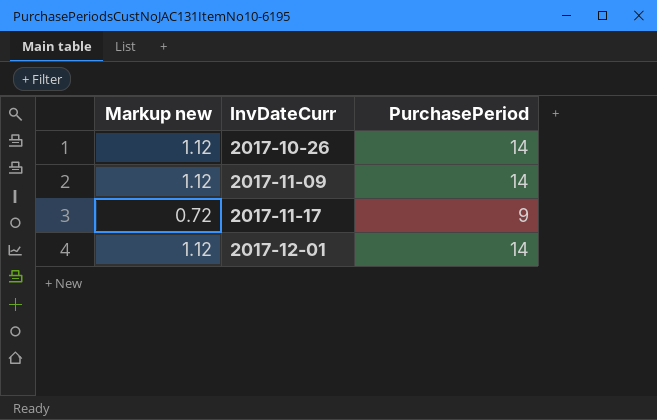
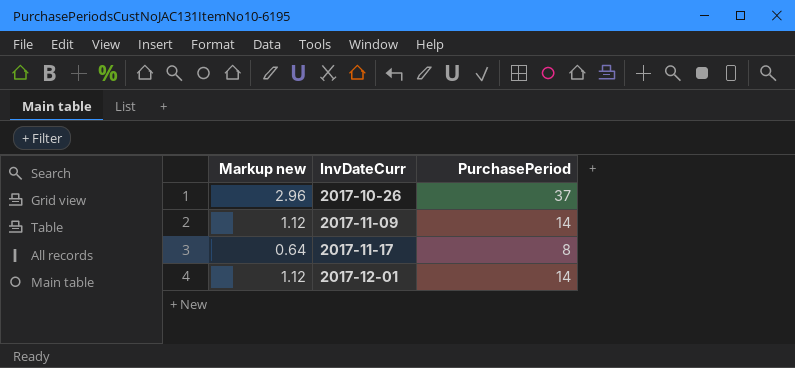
2017-10-26 | Markup new: 1.12 -> 2.96
2017-10-26 | PurchasePeriod: 14 -> 37
2017-11-17 | Markup new: 0.72 -> 0.64
2017-11-17 | PurchasePeriod: 9 -> 8

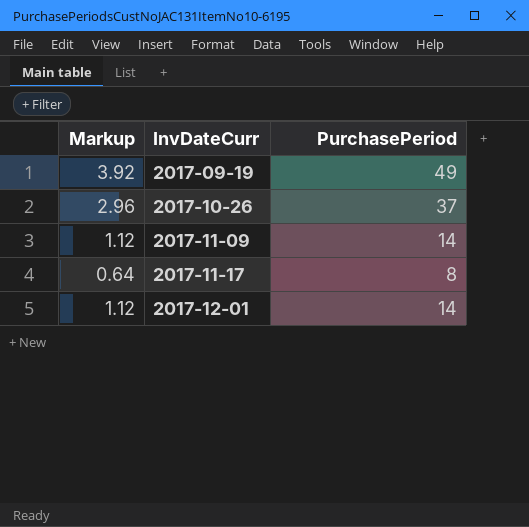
column name: Markup new -> Markup
row 2017-09-19: none -> 3.92 | 49

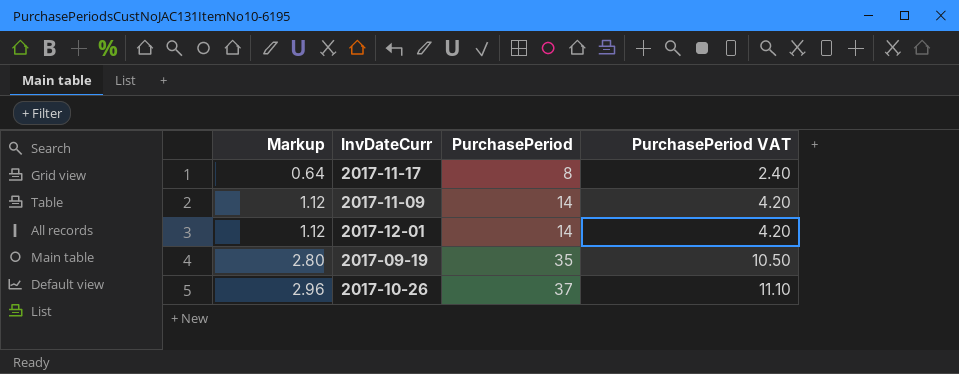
row order: InvDateCurr ascending -> Markup ascending
column PurchasePeriod VAT | formula: none -> [PurchasePeriod] * 0.3
2017-09-19 | Markup: 3.92 -> 2.80
2017-09-19 | PurchasePeriod: 49 -> 35

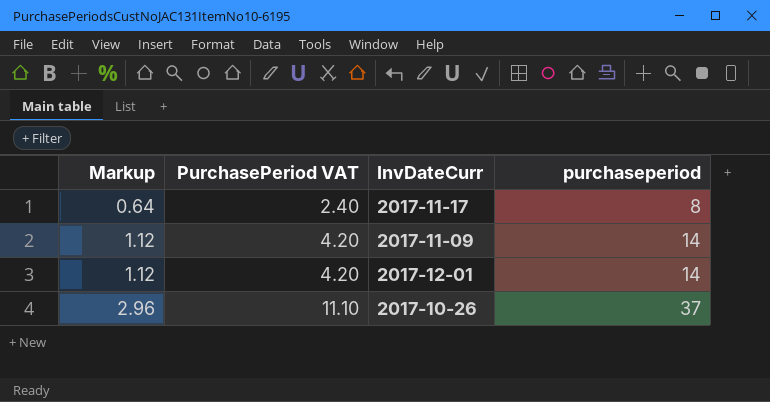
column PurchasePeriod VAT | position: 4 -> 2
column name: PurchasePeriod -> purchaseperiod
row 2017-09-19: 2.80 | 35 | 10.50 -> none

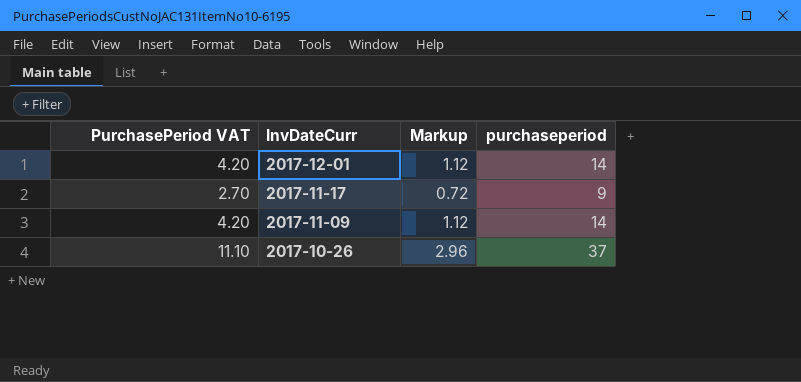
row order: Markup ascending -> InvDateCurr descending
column Markup | position: 1 -> 3
2017-11-17 | PurchasePeriod VAT: 2.40 -> 2.70
2017-11-17 | Markup: 0.64 -> 0.72
2017-11-17 | purchaseperiod: 8 -> 9

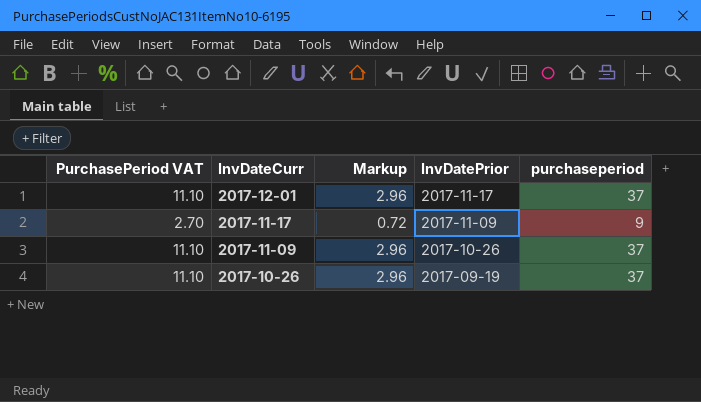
column InvDatePrior | position: none -> 4
2017-12-01 | PurchasePeriod VAT: 4.20 -> 11.10
2017-12-01 | Markup: 1.12 -> 2.96
2017-12-01 | purchaseperiod: 14 -> 37
2017-11-09 | PurchasePeriod VAT: 4.20 -> 11.10
2017-11-09 | Markup: 1.12 -> 2.96
2017-11-09 | purchaseperiod: 14 -> 37

